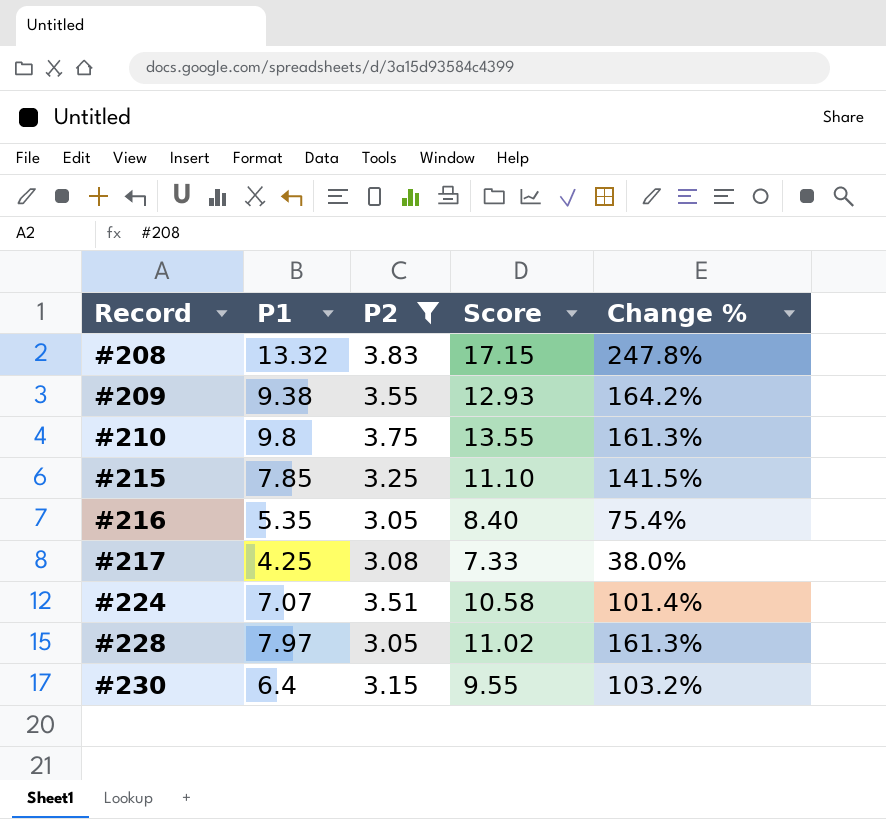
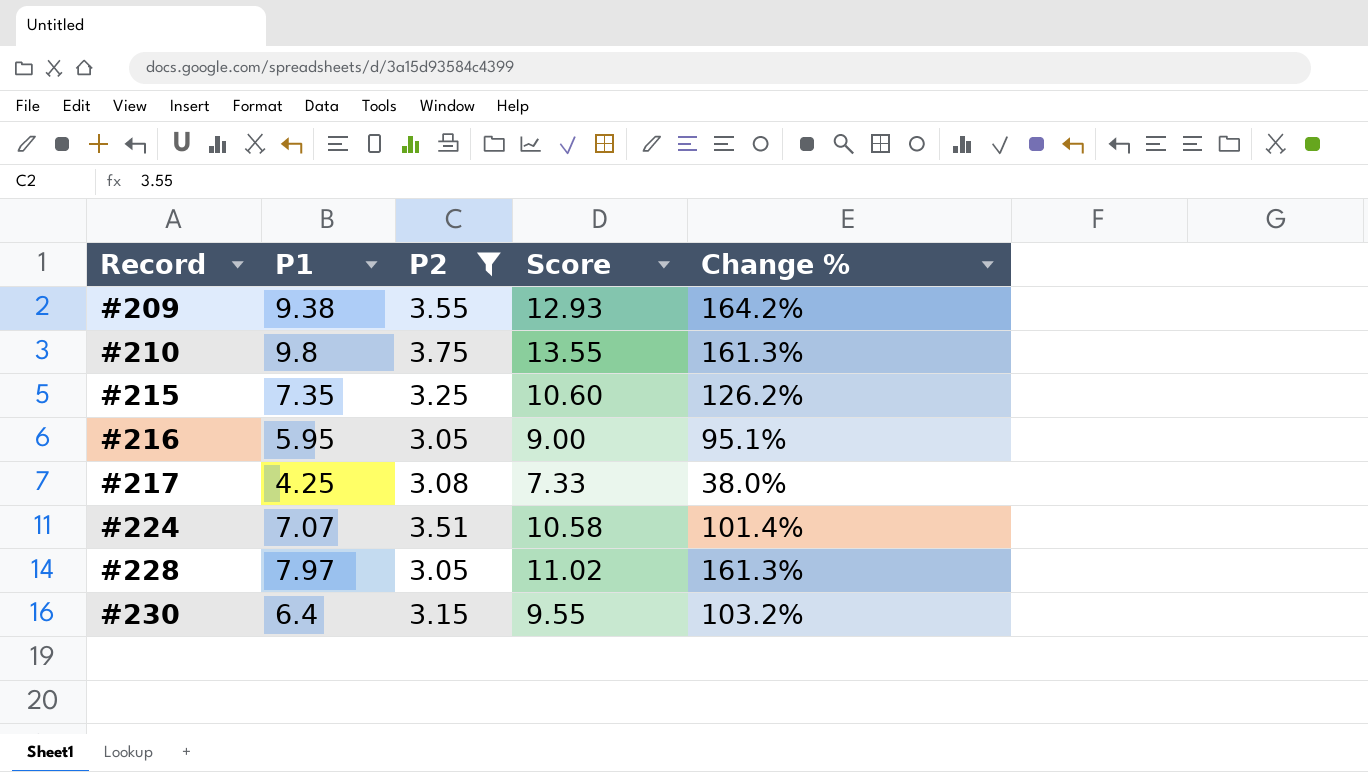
row #208: 13.32 | 3.83 | 17.15 | 247.8% -> none
#215 | P1: 7.85 -> 7.35
#215 | Score: 11.10 -> 10.60
#215 | Change %: 141.5% -> 126.2%
#216 | P1: 5.35 -> 5.95
#216 | Score: 8.40 -> 9.00
#216 | Change %: 75.4% -> 95.1%

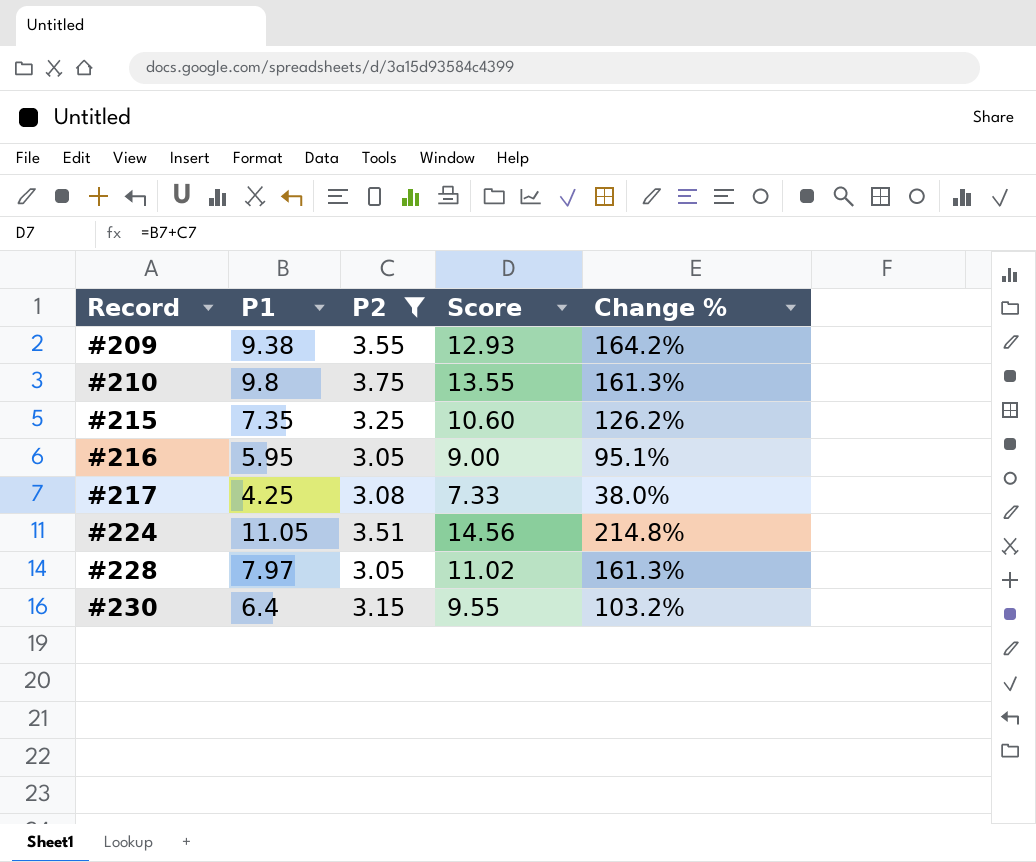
#224 | P1: 7.07 -> 11.05
#224 | Score: 10.58 -> 14.56
#224 | Change %: 101.4% -> 214.8%

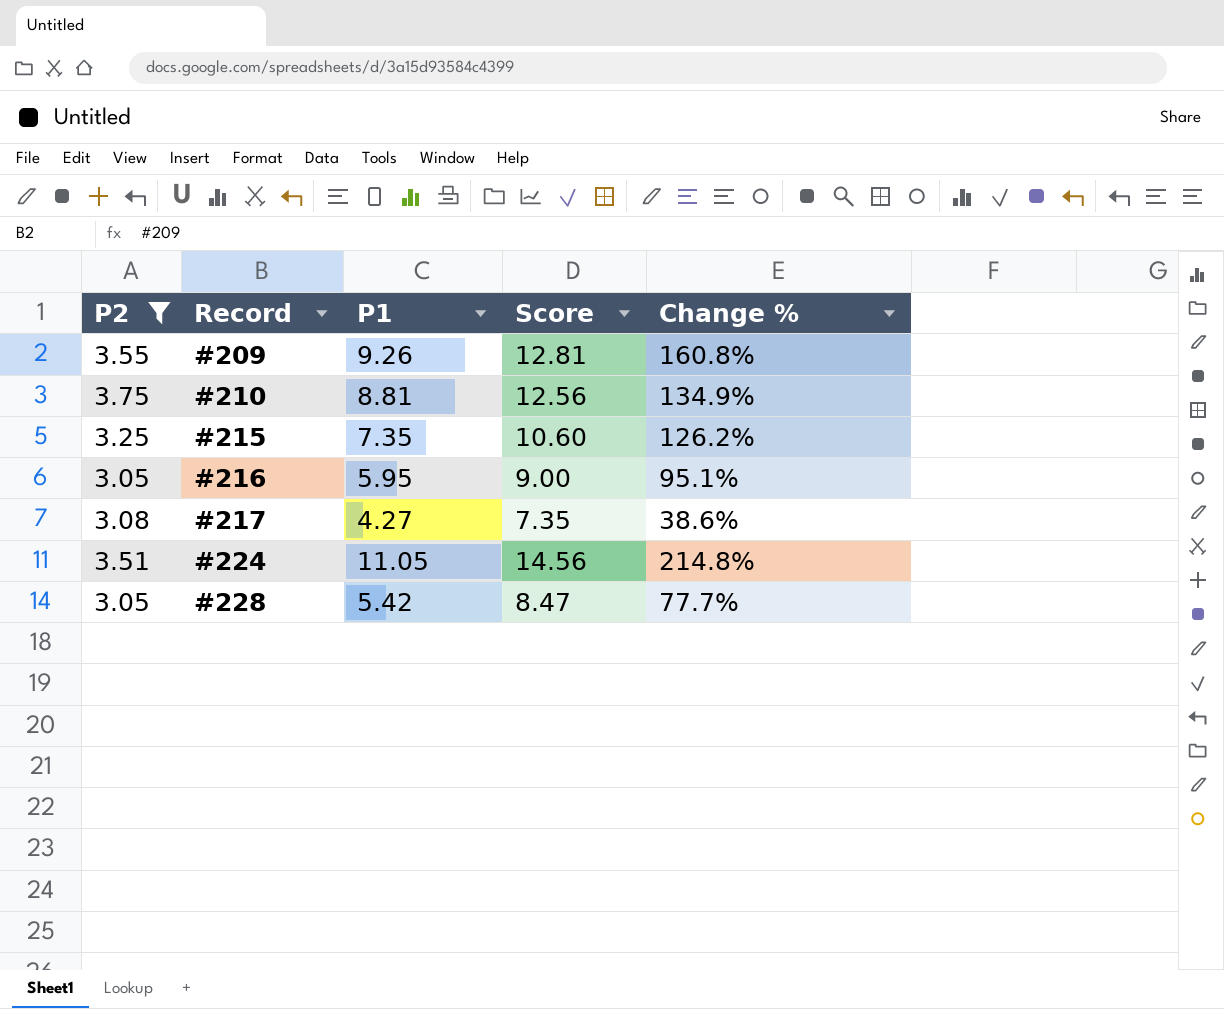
column P2 | position: 3 -> 1
row #230: 6.4 | 3.15 | 9.55 | 103.2% -> none
#209 | P1: 9.38 -> 9.26
#209 | Score: 12.93 -> 12.81
#209 | Change %: 164.2% -> 160.8%
#210 | P1: 9.8 -> 8.81
#210 | Score: 13.55 -> 12.56
#210 | Change %: 161.3% -> 134.9%
#217 | P1: 4.25 -> 4.27
#217 | Score: 7.33 -> 7.35
#217 | Change %: 38.0% -> 38.6%
#228 | P1: 7.97 -> 5.42
#228 | Score: 11.02 -> 8.47
#228 | Change %: 161.3% -> 77.7%

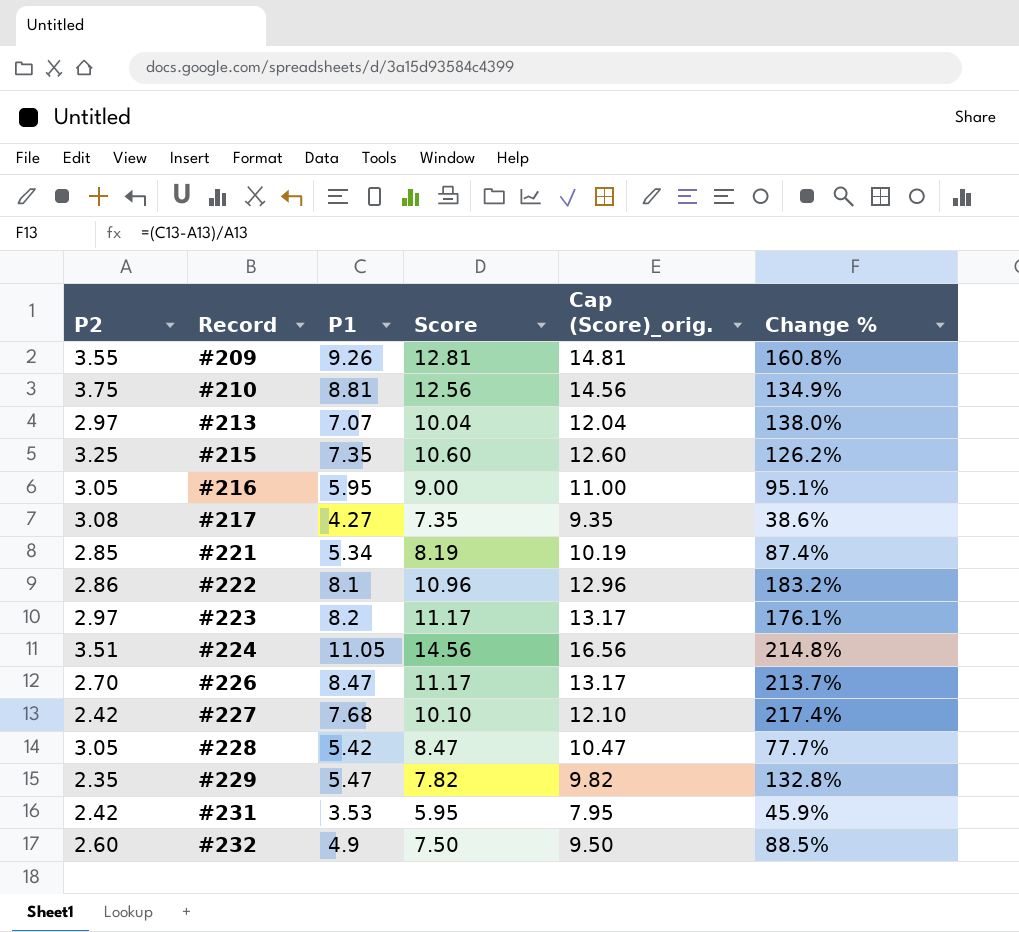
filter: P2 >= 3.05 -> none
column Cap (Score)_orig. | formula: none -> [Score] + 2

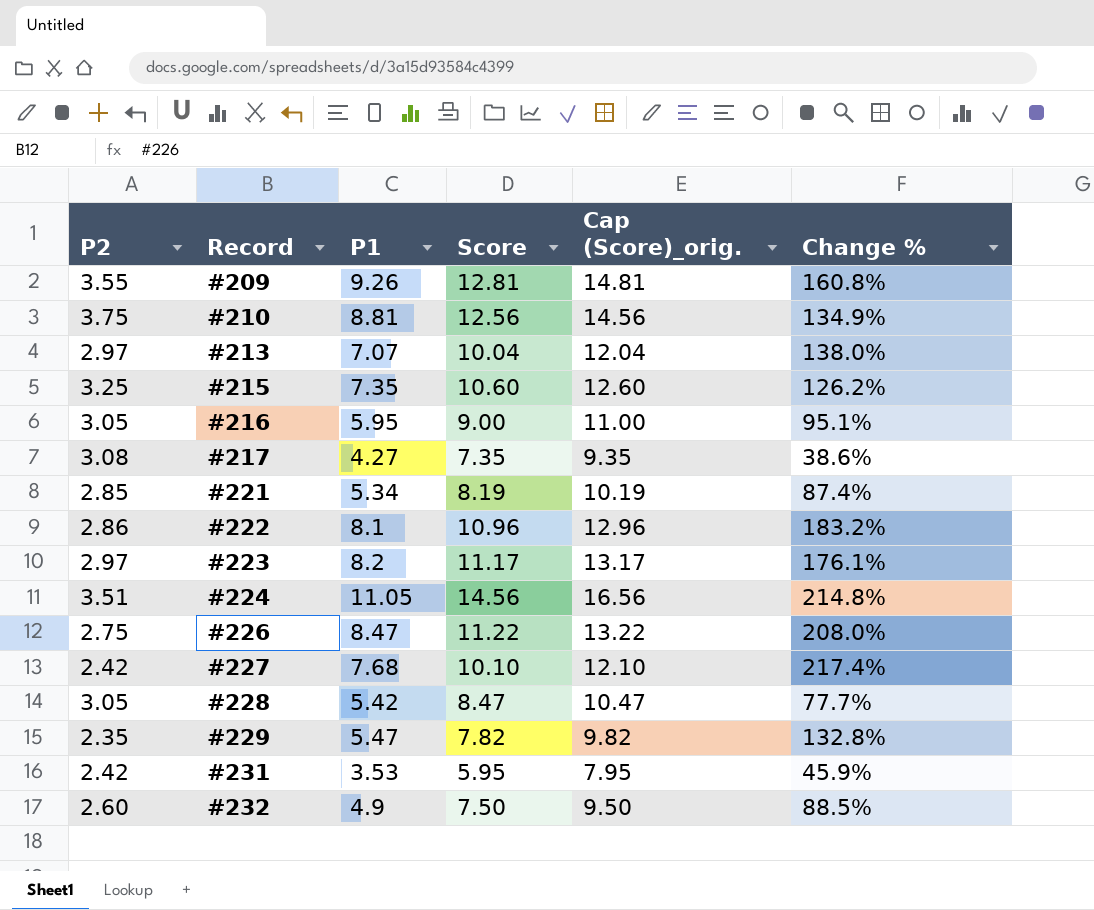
#226 | P2: 2.70 -> 2.75
#226 | Score: 11.17 -> 11.22
#226 | Cap (Score)_orig.: 13.17 -> 13.22
#226 | Change %: 213.7% -> 208.0%

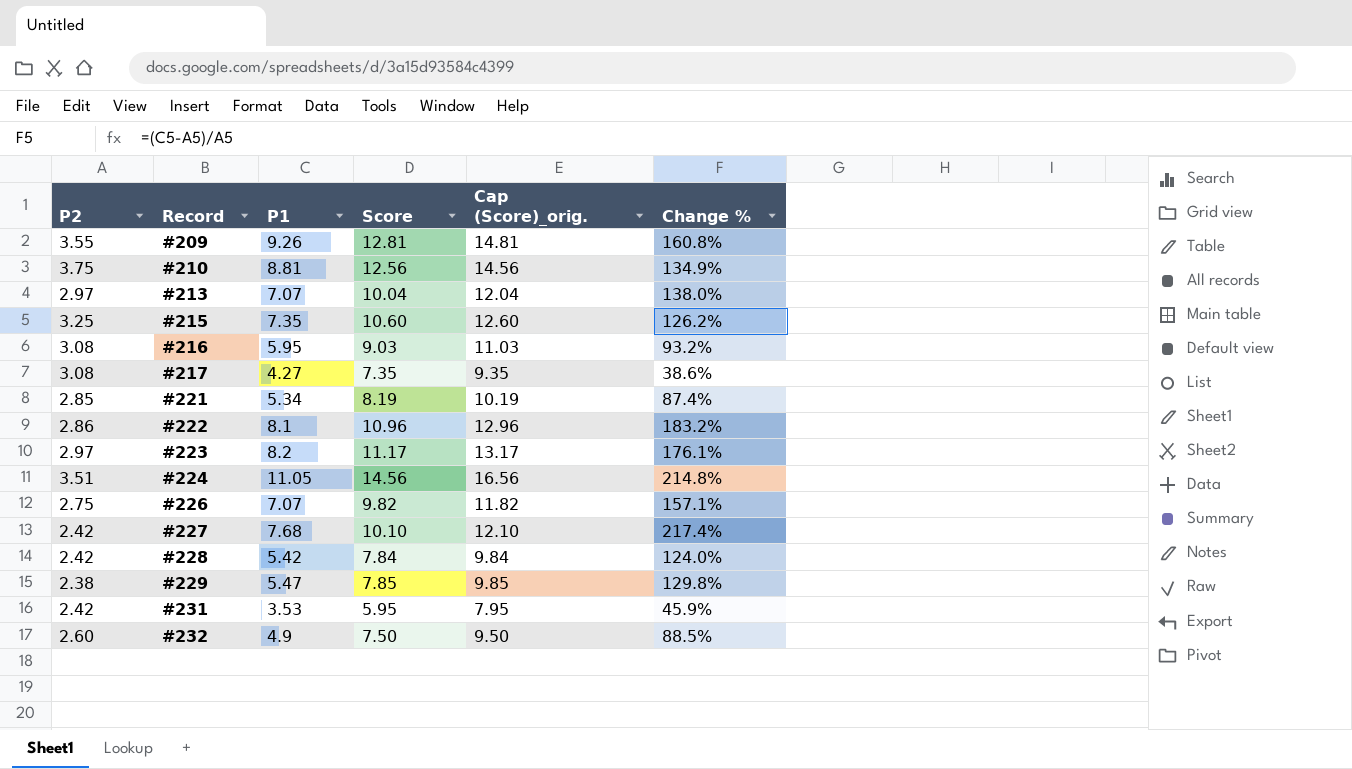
#216 | P2: 3.05 -> 3.08
#216 | Score: 9.00 -> 9.03
#216 | Cap (Score)_orig.: 11.00 -> 11.03
#216 | Change %: 95.1% -> 93.2%
#226 | P1: 8.47 -> 7.07
#226 | Score: 11.22 -> 9.82
#226 | Cap (Score)_orig.: 13.22 -> 11.82
#226 | Change %: 208.0% -> 157.1%
#228 | P2: 3.05 -> 2.42
#228 | Score: 8.47 -> 7.84
#228 | Cap (Score)_orig.: 10.47 -> 9.84
#228 | Change %: 77.7% -> 124.0%
#229 | P2: 2.35 -> 2.38
#229 | Score: 7.82 -> 7.85
#229 | Cap (Score)_orig.: 9.82 -> 9.85
#229 | Change %: 132.8% -> 129.8%

